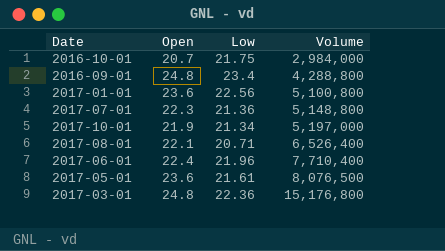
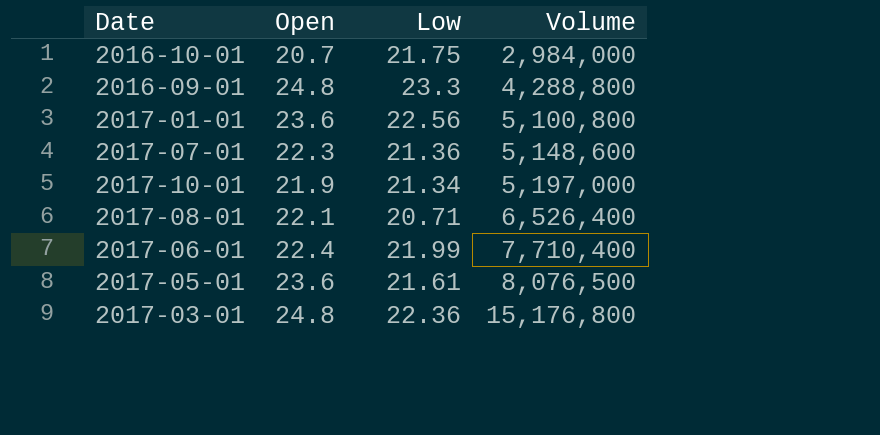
2016-09-01 | Low: 23.4 -> 23.3
2017-07-01 | Volume: 5,148,800 -> 5,148,600
2017-06-01 | Low: 21.96 -> 21.99

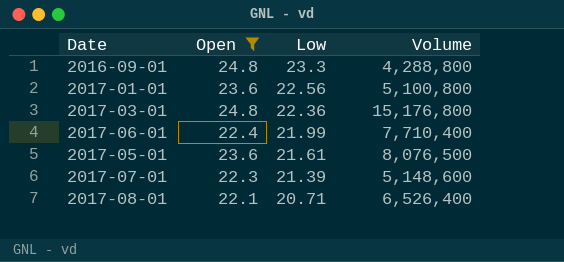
filter: none -> Open >= 22.1
row order: Volume ascending -> Low descending
2017-07-01 | Low: 21.36 -> 21.39

